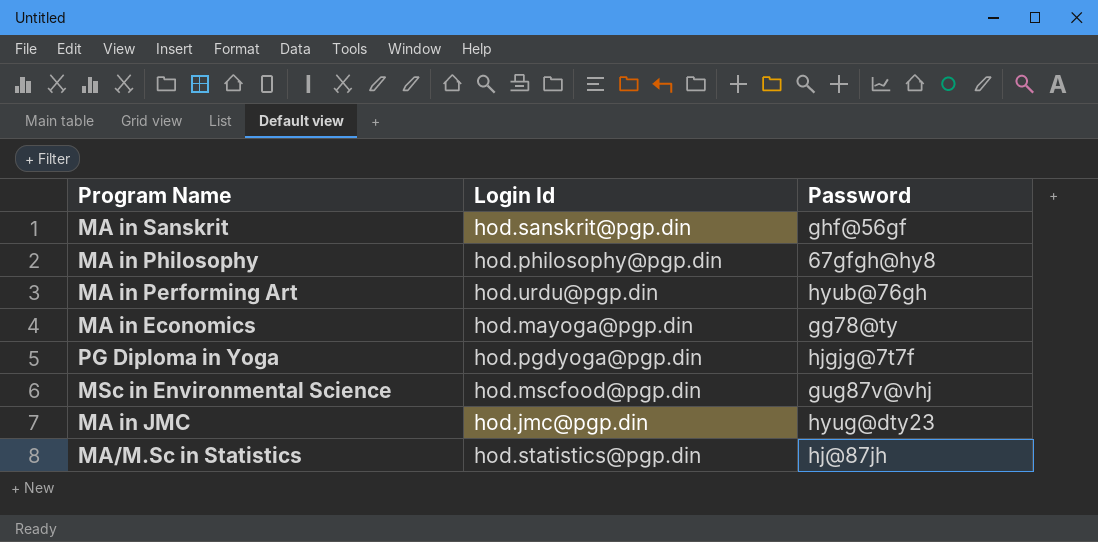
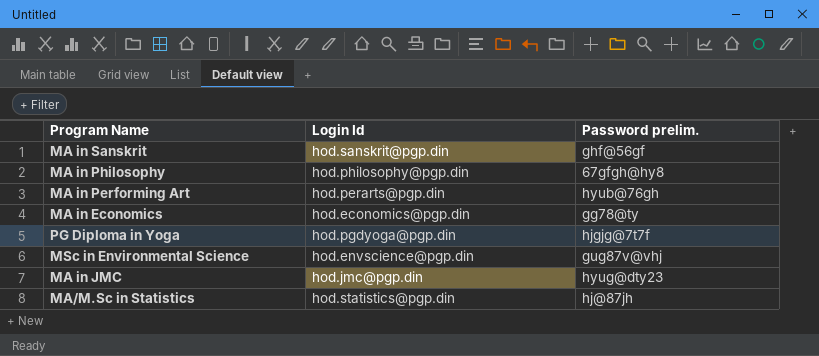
column name: Password -> Password prelim.
MA in Performing Art | Login Id: hod.urdu@pgp.din -> hod.perarts@pgp.din
MA in Economics | Login Id: hod.mayoga@pgp.din -> hod.economics@pgp.din
MSc in Environmental Science | Login Id: hod.mscfood@pgp.din -> hod.envscience@pgp.din

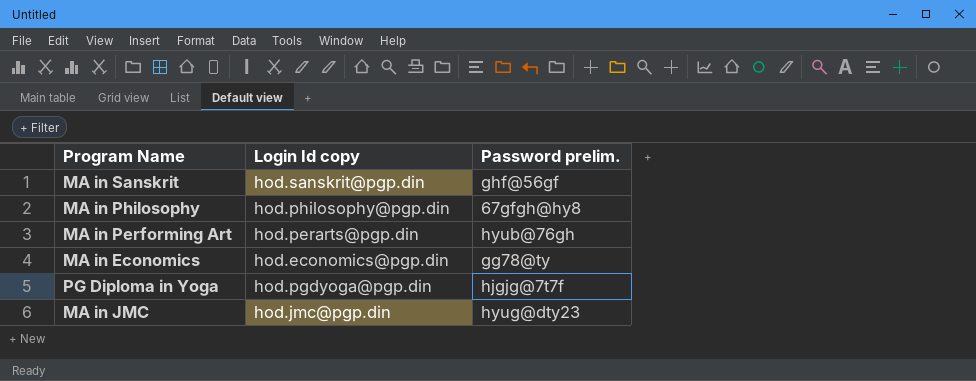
column name: Login Id -> Login Id copy
row MSc in Environmental Science: hod.envscience@pgp.din | gug87v@vhj -> none
row MA/M.Sc in Statistics: hod.statistics@pgp.din | hj@87jh -> none

